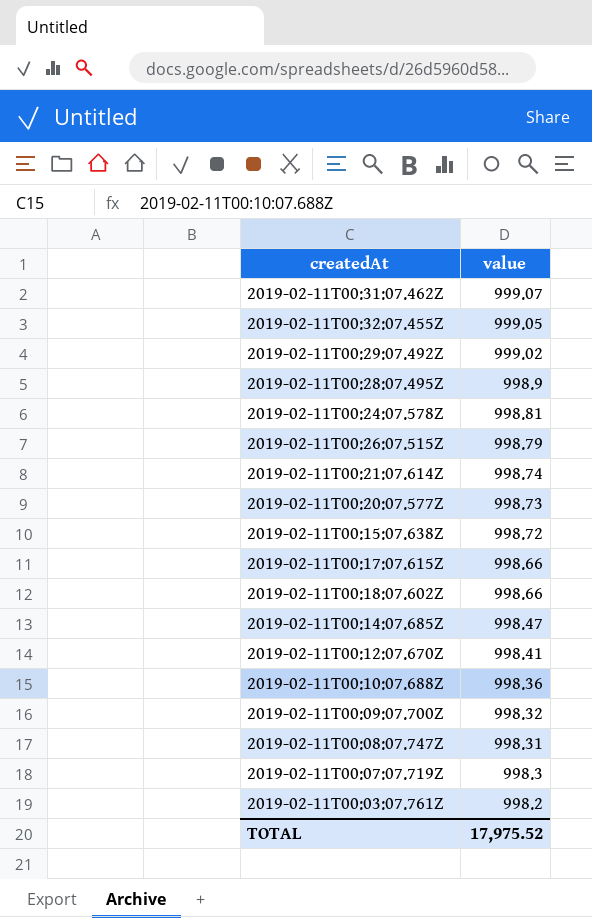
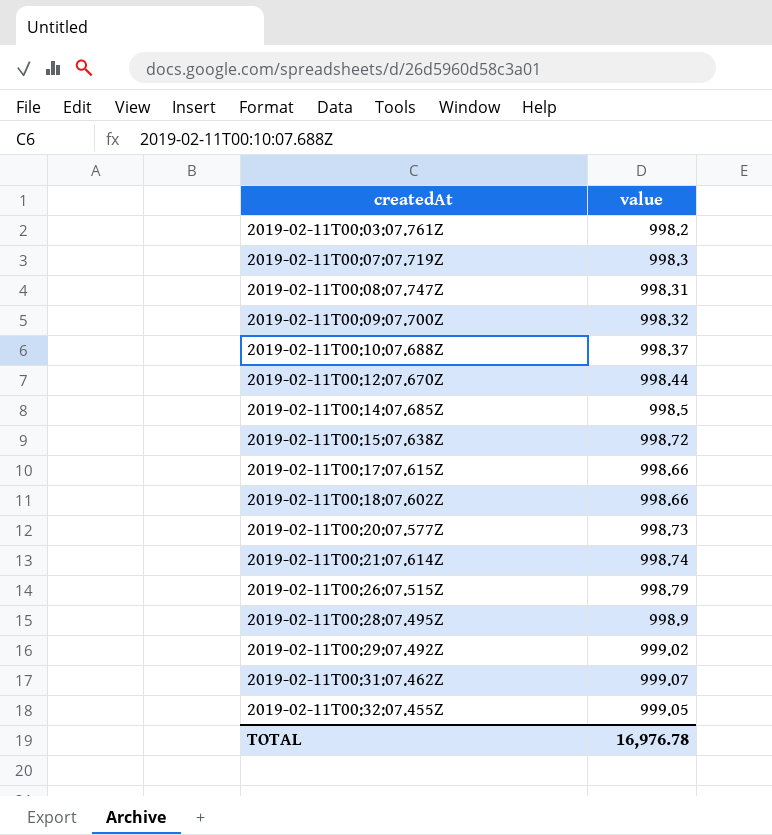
row order: value descending -> createdAt ascending
row 2019-02-11T00:24:07.578Z: 998.81 -> none
2019-02-11T00:10:07.688Z | value: 998.36 -> 998.37
2019-02-11T00:12:07.670Z | value: 998.41 -> 998.44
2019-02-11T00:14:07.685Z | value: 998.47 -> 998.5
TOTAL | value: 17,975.52 -> 16,976.78

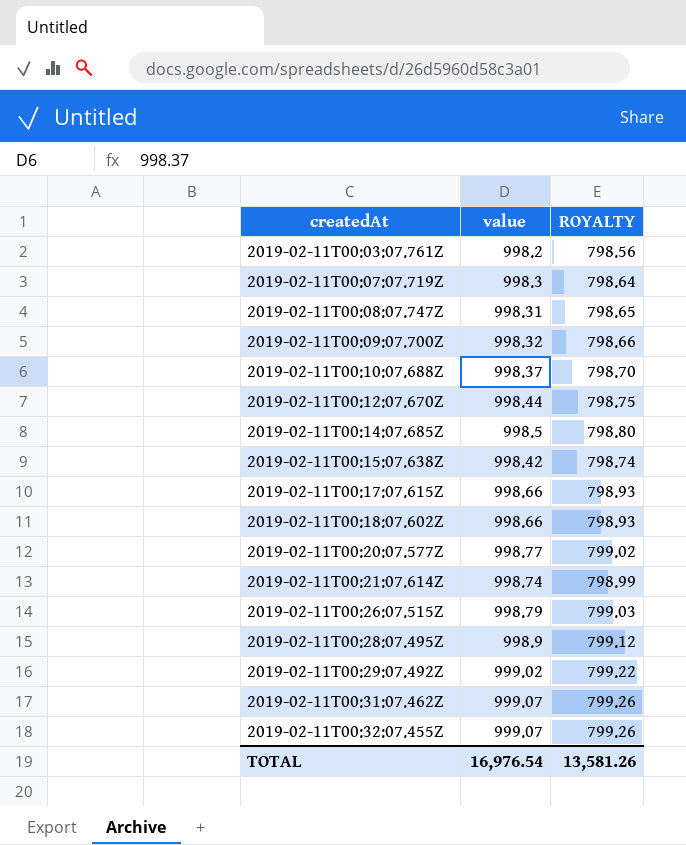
column ROYALTY | formula: none -> [value] * 0.8
2019-02-11T00:15:07.638Z | value: 998.72 -> 998.42
2019-02-11T00:20:07.577Z | value: 998.73 -> 998.77
2019-02-11T00:32:07.455Z | value: 999.05 -> 999.07
TOTAL | value: 16,976.78 -> 16,976.54

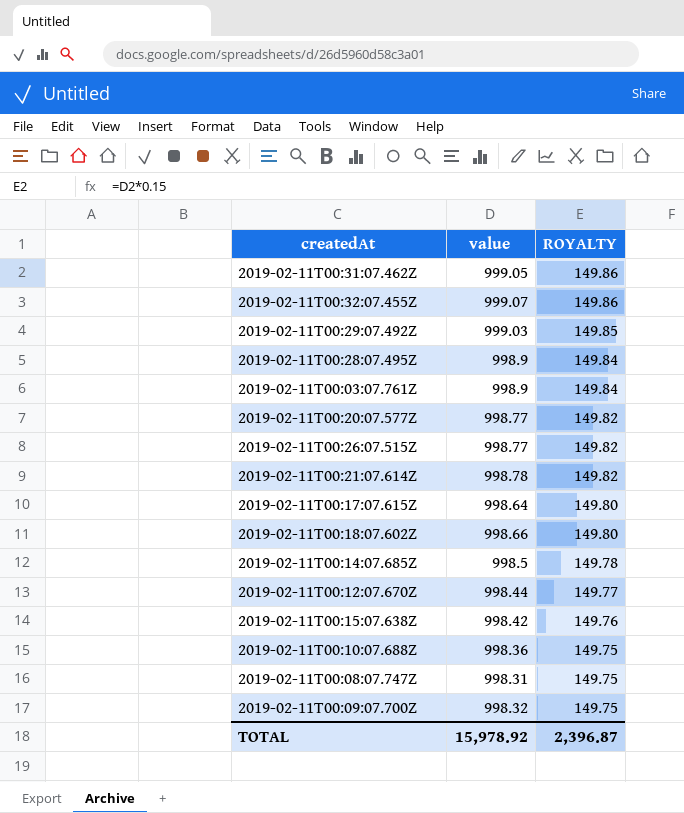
row order: createdAt ascending -> ROYALTY descending
column ROYALTY | formula: [value] * 0.8 -> [value] * 0.15
row 2019-02-11T00:07:07.719Z: 998.3 | 798.64 -> none
2019-02-11T00:31:07.462Z | value: 999.07 -> 999.05
2019-02-11T00:29:07.492Z | value: 999.02 -> 999.03
2019-02-11T00:03:07.761Z | value: 998.2 -> 998.9
2019-02-11T00:26:07.515Z | value: 998.79 -> 998.77
2019-02-11T00:21:07.614Z | value: 998.74 -> 998.78
2019-02-11T00:17:07.615Z | value: 998.66 -> 998.64
2019-02-11T00:10:07.688Z | value: 998.37 -> 998.36
TOTAL | value: 16,976.54 -> 15,978.92
TOTAL | ROYALTY: 13,581.26 -> 2,396.87

